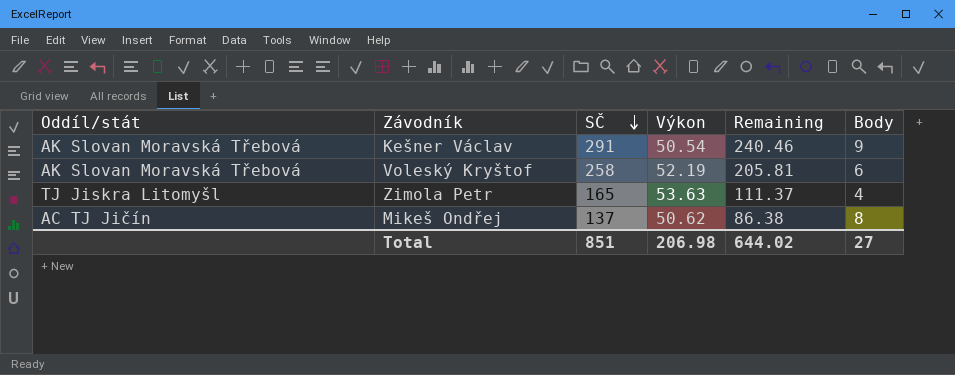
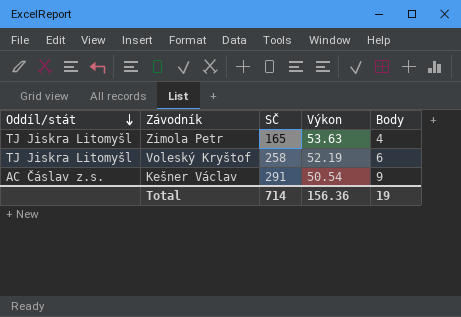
row order: SČ descending -> Oddíl/stát descending
column Remaining | formula: [SČ] - [Výkon] -> none
row Mikeš Ondřej: AC TJ Jičín | 137 | 50.62 | 86.38 | 8 -> none
Voleský Kryštof | Oddíl/stát: AK Slovan Moravská Třebová -> TJ Jiskra Litomyšl
Kešner Václav | Oddíl/stát: AK Slovan Moravská Třebová -> AC Čáslav z.s.
Total | SČ: 851 -> 714
Total | Výkon: 206.98 -> 156.36
Total | Body: 27 -> 19

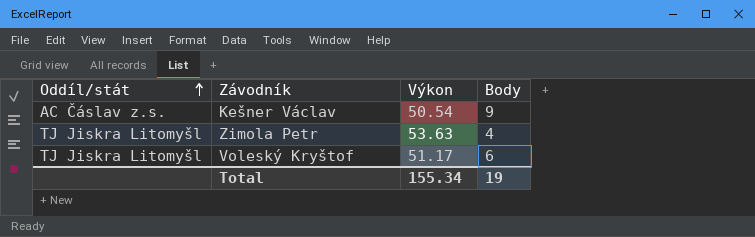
row order: Oddíl/stát descending -> Oddíl/stát ascending
column SČ | position: 3 -> none
Voleský Kryštof | Výkon: 52.19 -> 51.17
Total | Výkon: 156.36 -> 155.34

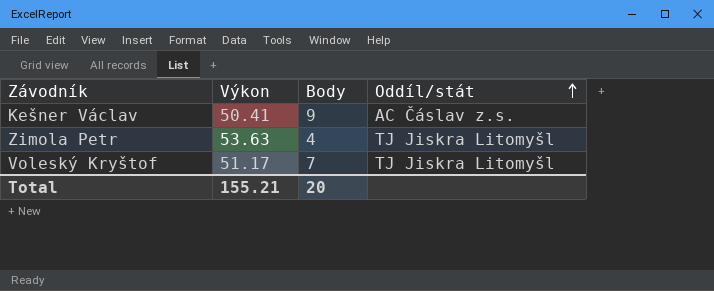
column Oddíl/stát | position: 1 -> 4
Kešner Václav | Výkon: 50.54 -> 50.41
Voleský Kryštof | Body: 6 -> 7
Total | Výkon: 155.34 -> 155.21
Total | Body: 19 -> 20

